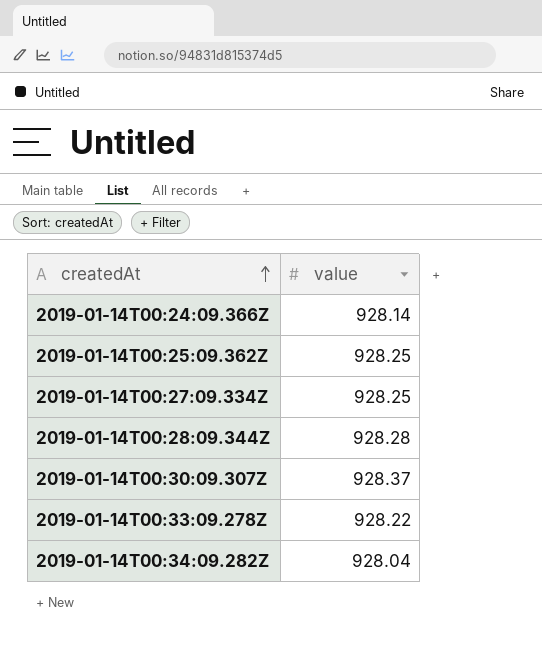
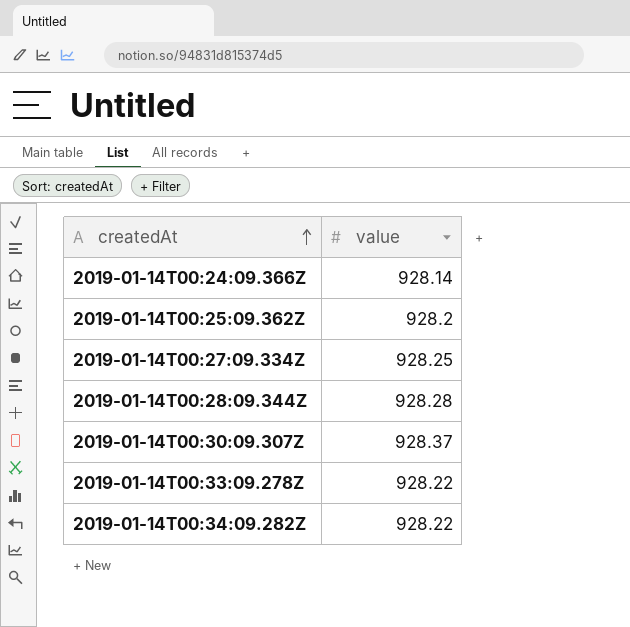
2019-01-14T00:25:09.362Z | value: 928.25 -> 928.2
2019-01-14T00:34:09.282Z | value: 928.04 -> 928.22

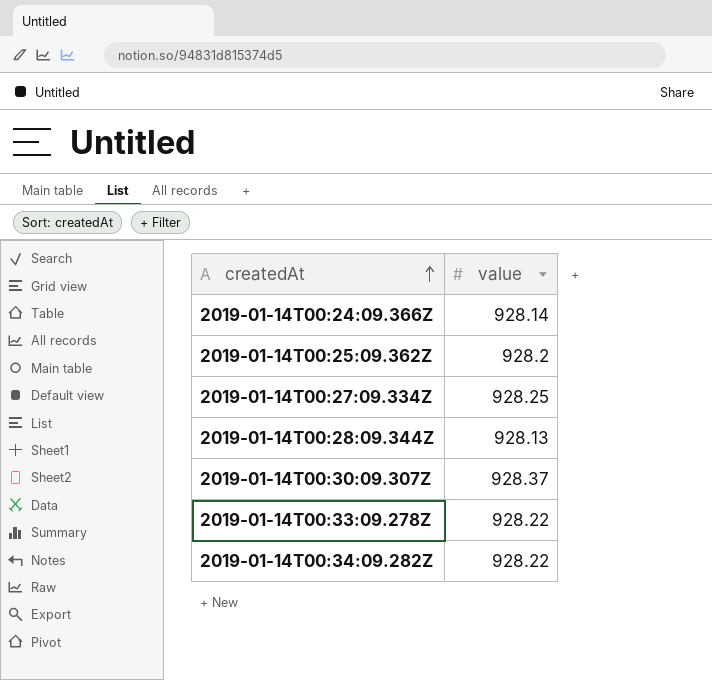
2019-01-14T00:28:09.344Z | value: 928.28 -> 928.13

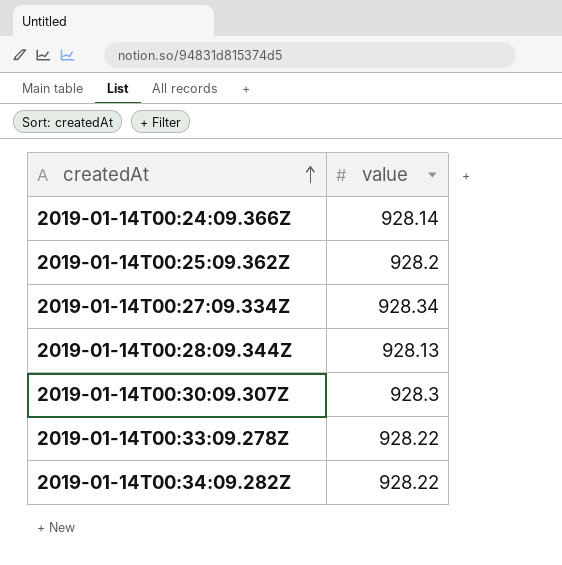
2019-01-14T00:27:09.334Z | value: 928.25 -> 928.34
2019-01-14T00:30:09.307Z | value: 928.37 -> 928.3

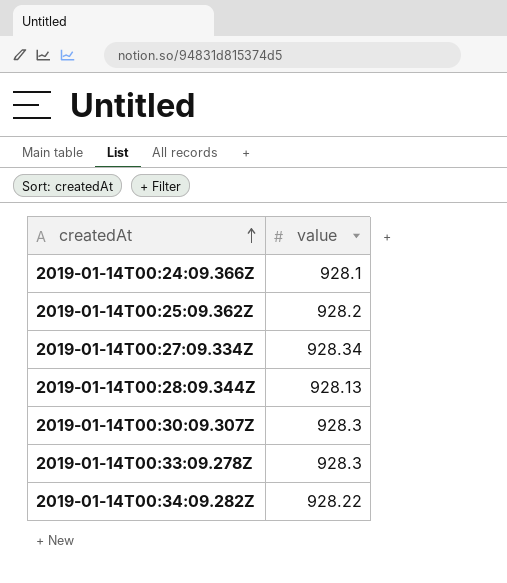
2019-01-14T00:24:09.366Z | value: 928.14 -> 928.1
2019-01-14T00:33:09.278Z | value: 928.22 -> 928.3

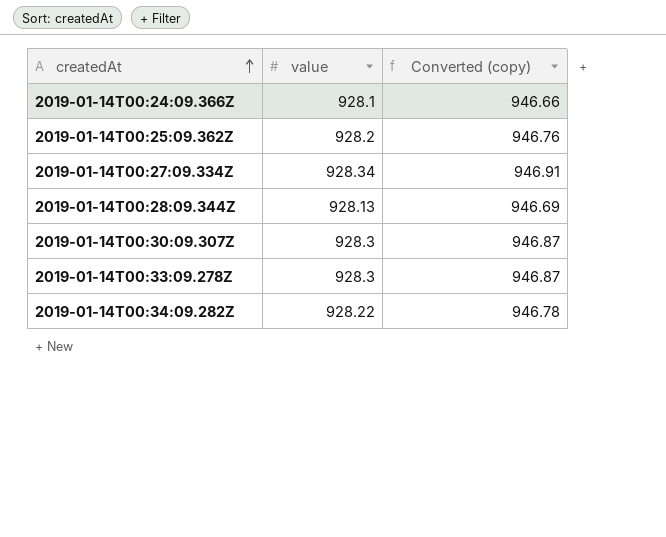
column Converted (copy) | formula: none -> [value] * 1.02

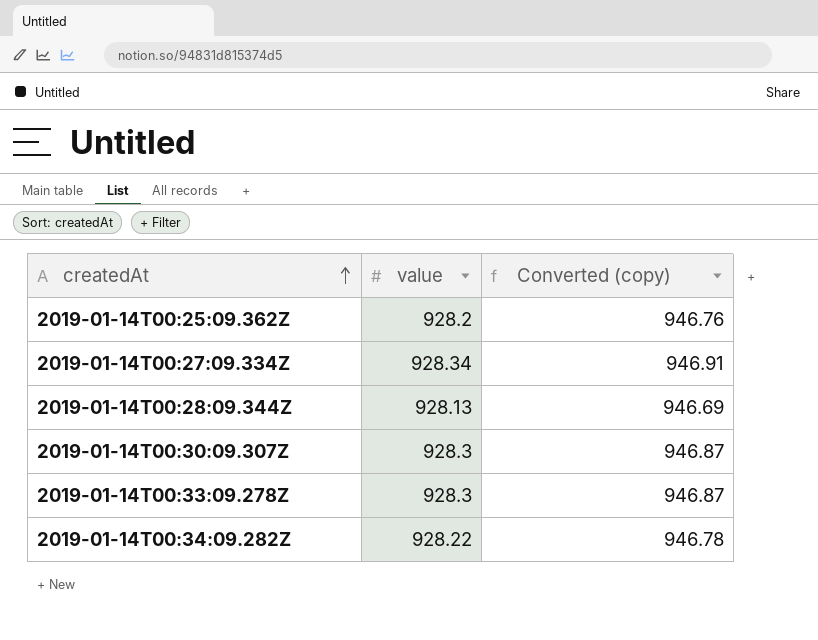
row 2019-01-14T00:24:09.366Z: 928.1 | 946.66 -> none

